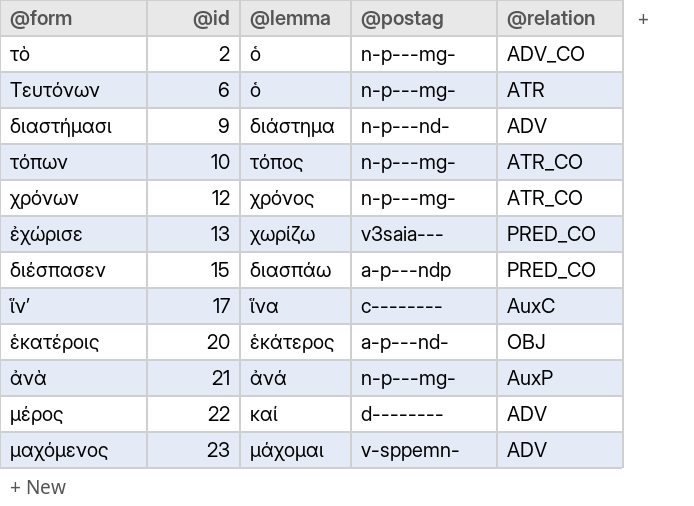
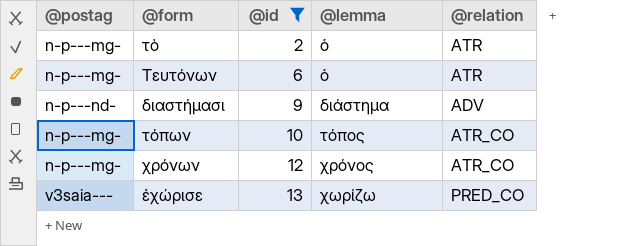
filter: none -> @id <= 13
column @postag | position: 4 -> 1
τὸ | @relation: ADV_CO -> ATR

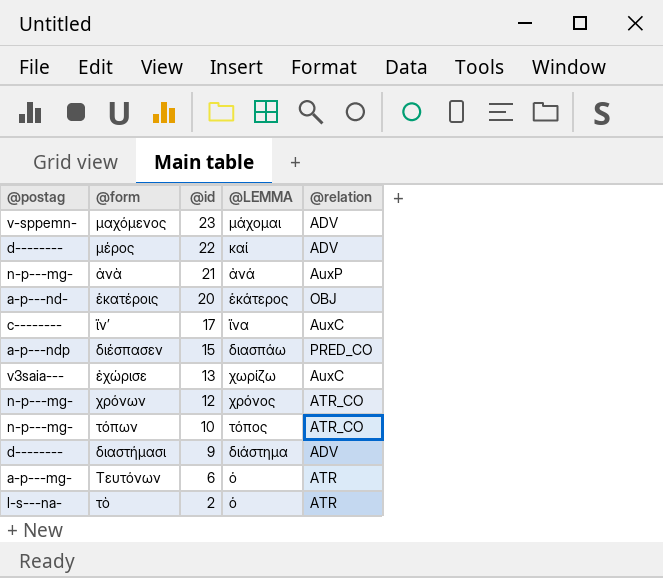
filter: @id <= 13 -> none
row order: @id ascending -> @id descending
column name: @lemma -> @LEMMA
ἐχώρισε | @relation: PRED_CO -> AuxC
διαστήμασι | @postag: n-p---nd- -> d--------
Τευτόνων | @postag: n-p---mg- -> a-p---mg-
τὸ | @postag: n-p---mg- -> l-s---na-

